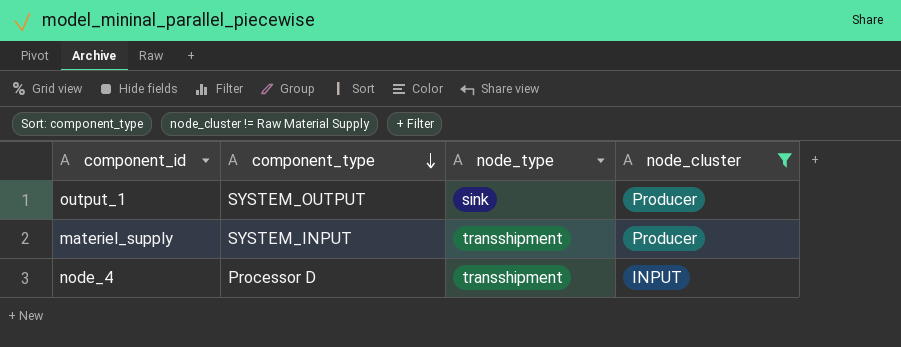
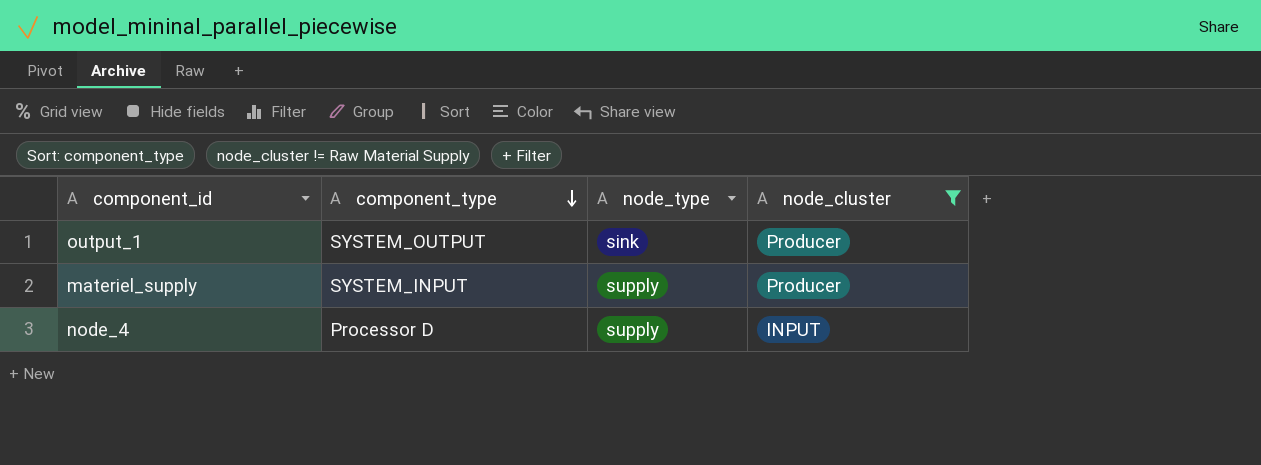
materiel_supply | node_type: transshipment -> supply
node_4 | node_type: transshipment -> supply

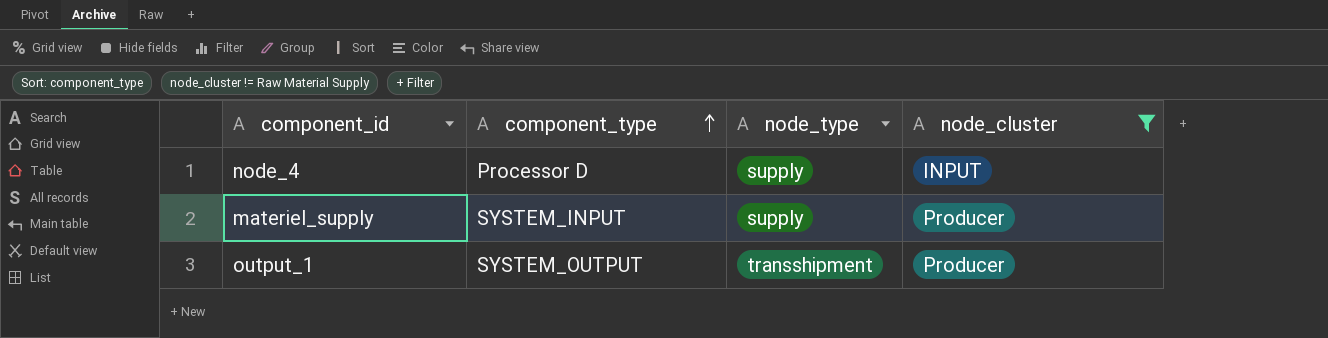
row order: component_type descending -> component_type ascending
output_1 | node_type: sink -> transshipment

